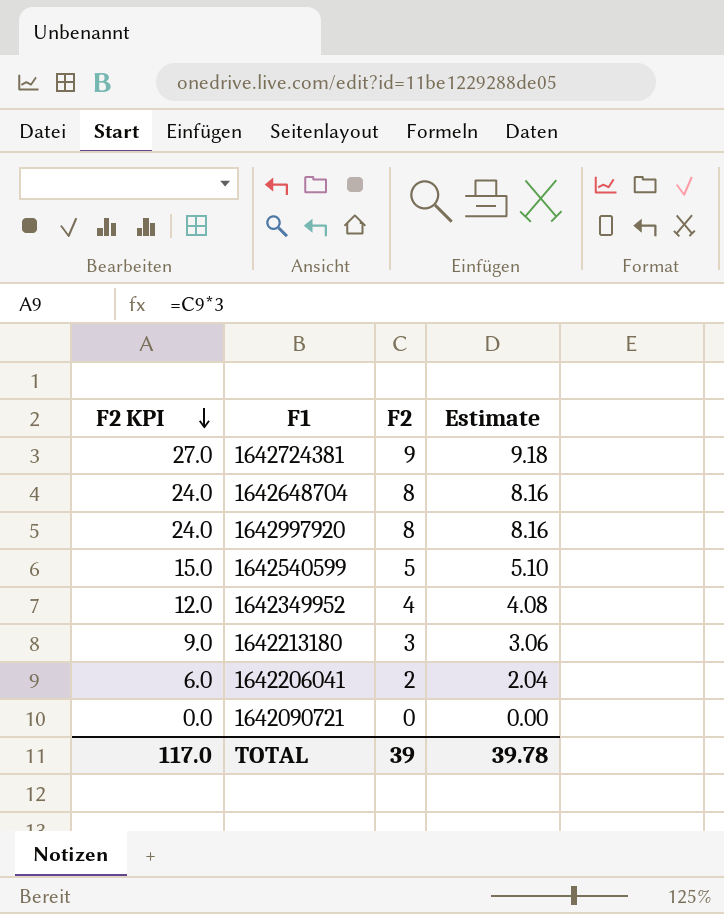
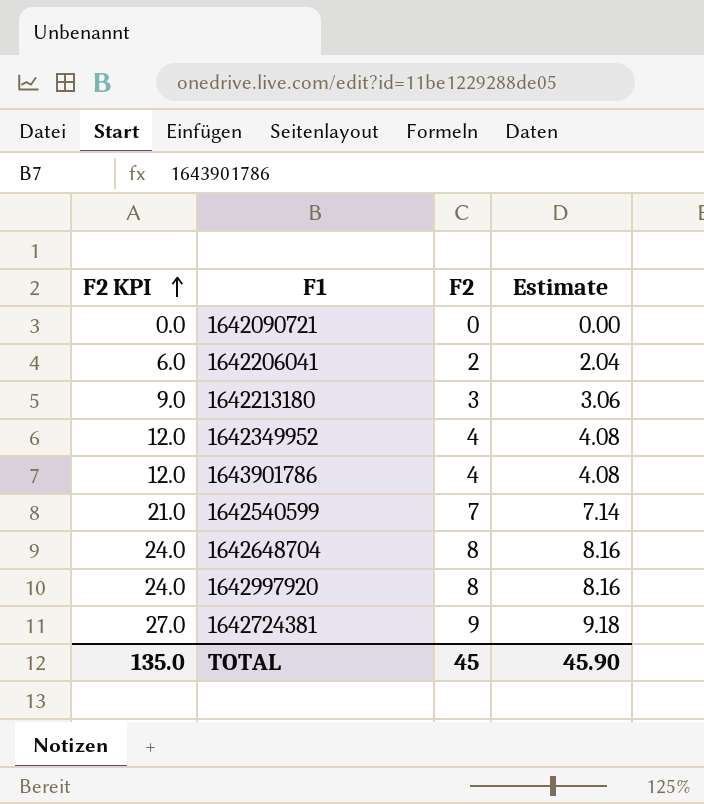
row order: F2 KPI descending -> F2 KPI ascending
row 1643901786: none -> 12.0 | 4 | 4.08
1642540599 | F2 KPI: 15.0 -> 21.0
1642540599 | F2: 5 -> 7
1642540599 | Estimate: 5.10 -> 7.14
TOTAL | F2 KPI: 117.0 -> 135.0
TOTAL | F2: 39 -> 45
TOTAL | Estimate: 39.78 -> 45.90

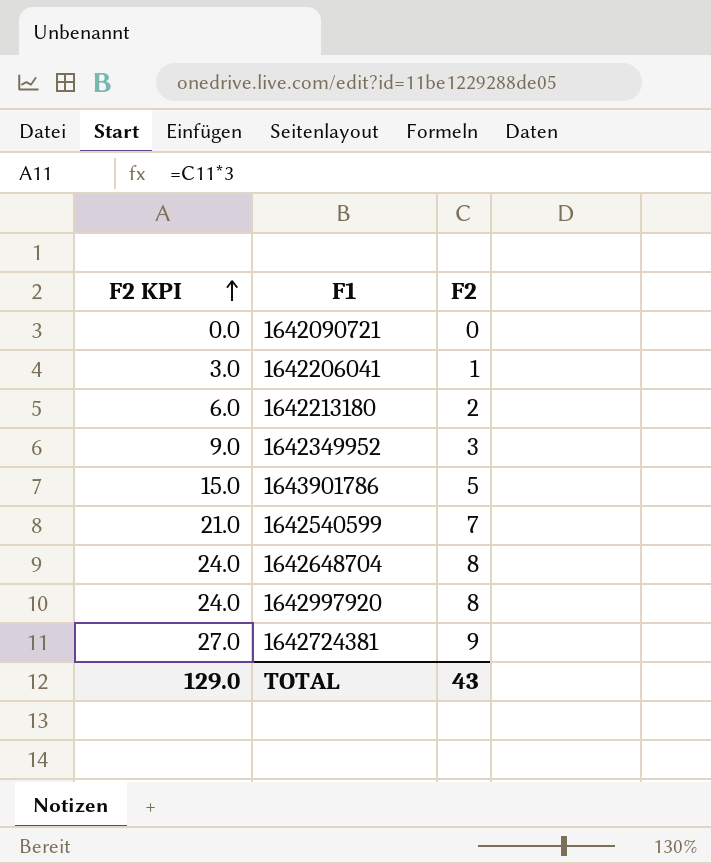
column Estimate | formula: [F2] * 1.02 -> none
1642206041 | F2 KPI: 6.0 -> 3.0
1642206041 | F2: 2 -> 1
1642213180 | F2 KPI: 9.0 -> 6.0
1642213180 | F2: 3 -> 2
1642349952 | F2 KPI: 12.0 -> 9.0
1642349952 | F2: 4 -> 3
1643901786 | F2 KPI: 12.0 -> 15.0
1643901786 | F2: 4 -> 5
TOTAL | F2 KPI: 135.0 -> 129.0
TOTAL | F2: 45 -> 43

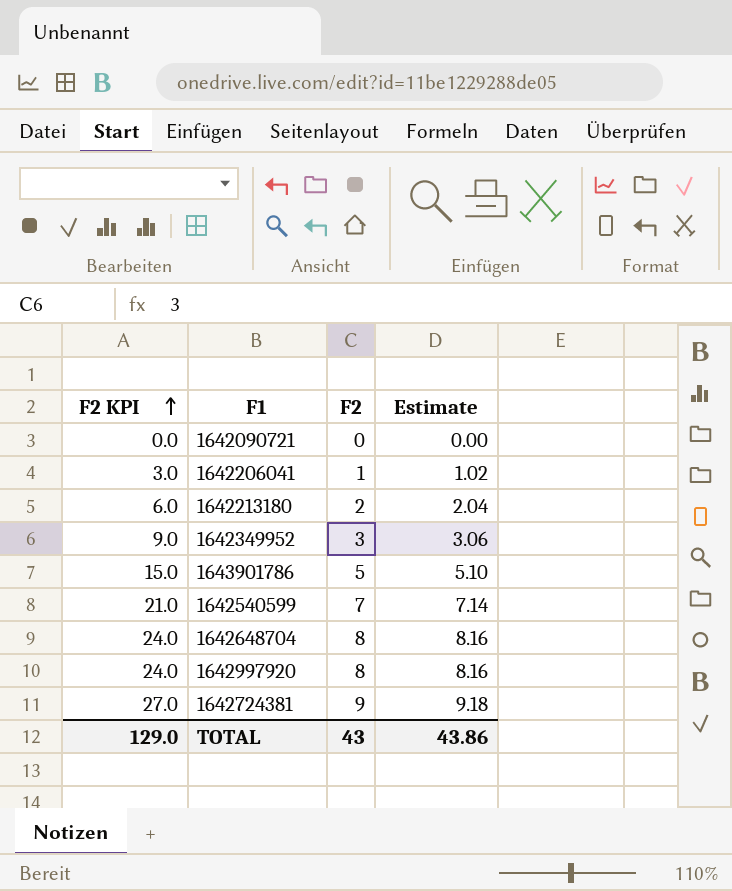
column Estimate | formula: none -> [F2] * 1.02

